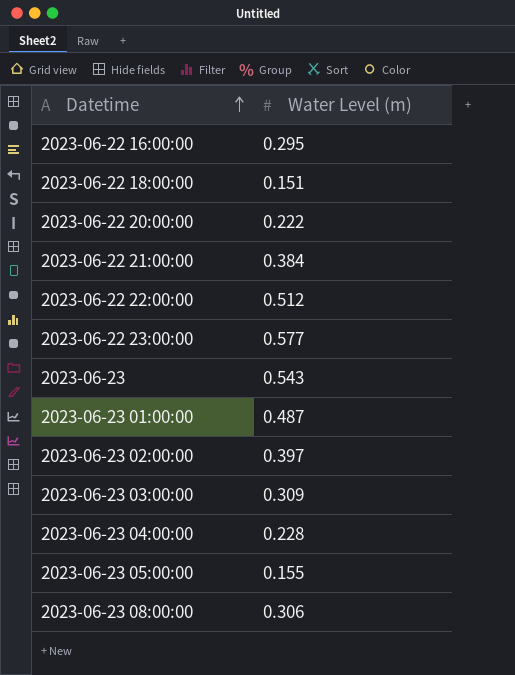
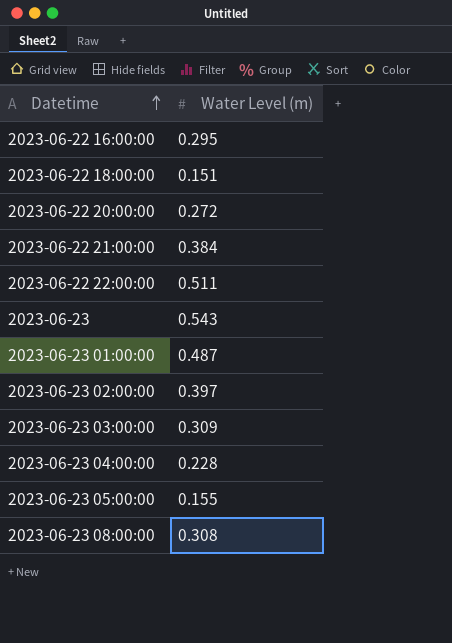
row 2023-06-22 23:00:00: 0.577 -> none
2023-06-22 20:00:00 | Water Level (m): 0.222 -> 0.272
2023-06-22 22:00:00 | Water Level (m): 0.512 -> 0.511
2023-06-23 08:00:00 | Water Level (m): 0.306 -> 0.308

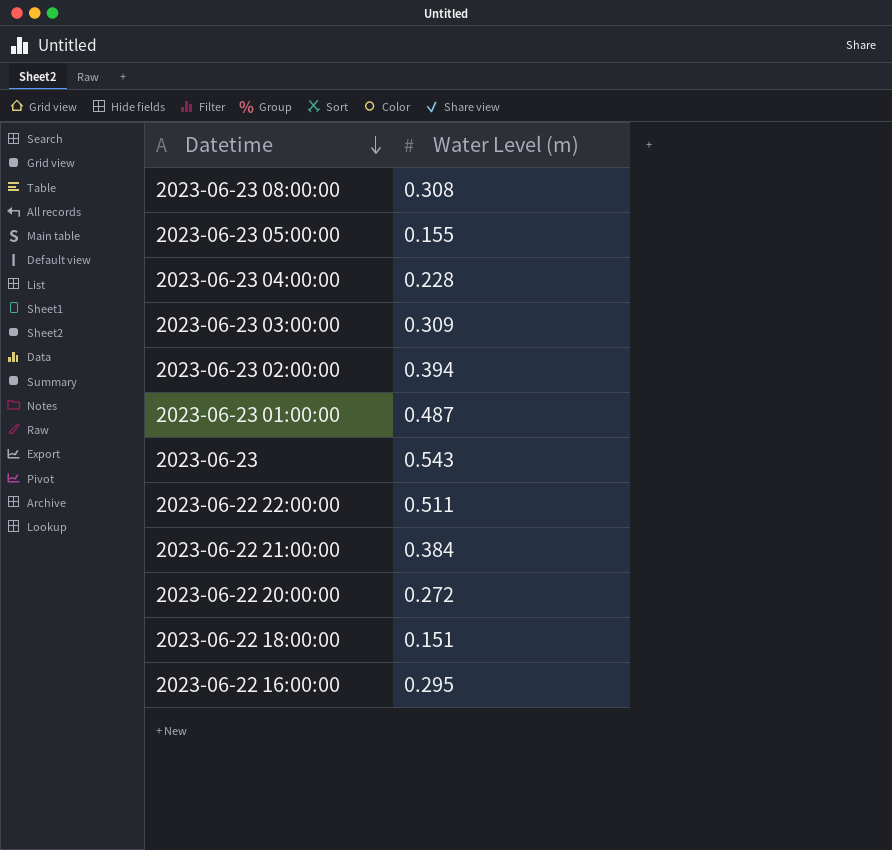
row order: Datetime ascending -> Datetime descending
2023-06-23 02:00:00 | Water Level (m): 0.397 -> 0.394

